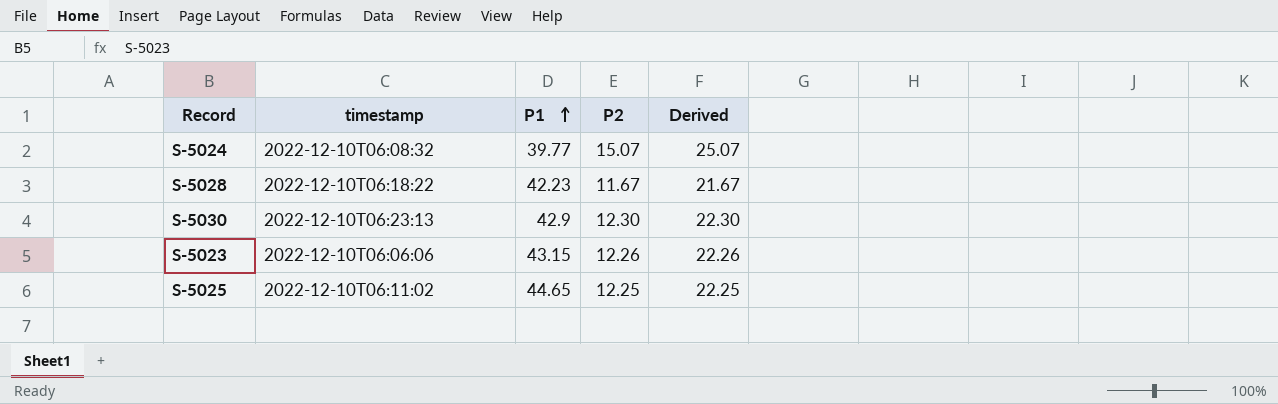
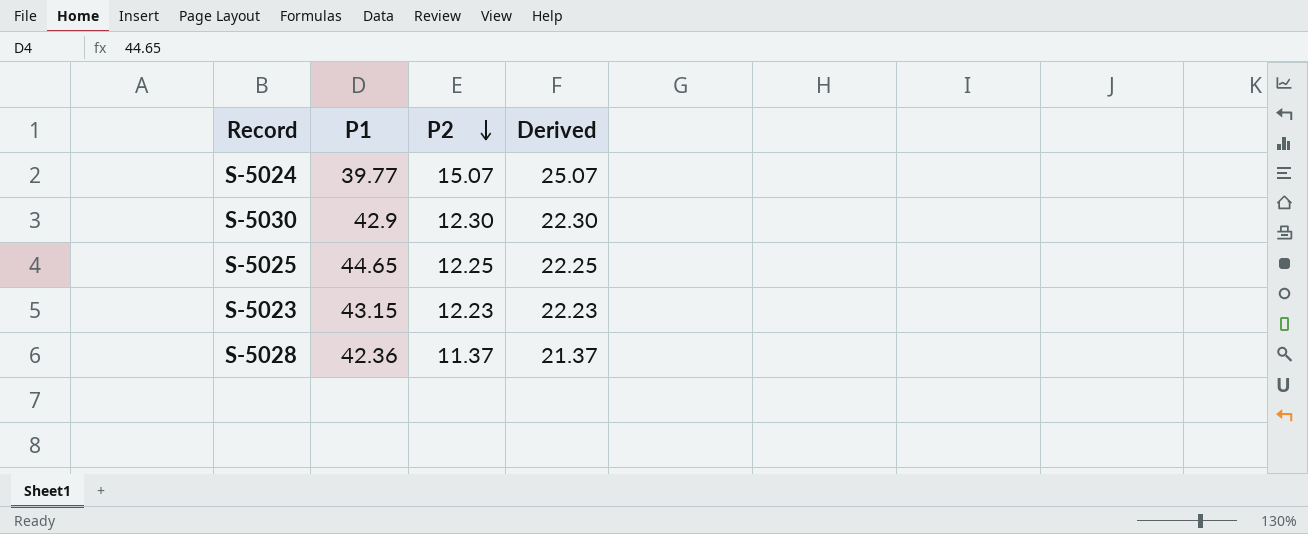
row order: P1 ascending -> P2 descending
column timestamp | position: 2 -> none
S-5023 | P2: 12.26 -> 12.23
S-5023 | Derived: 22.26 -> 22.23
S-5028 | P1: 42.23 -> 42.36
S-5028 | P2: 11.67 -> 11.37
S-5028 | Derived: 21.67 -> 21.37

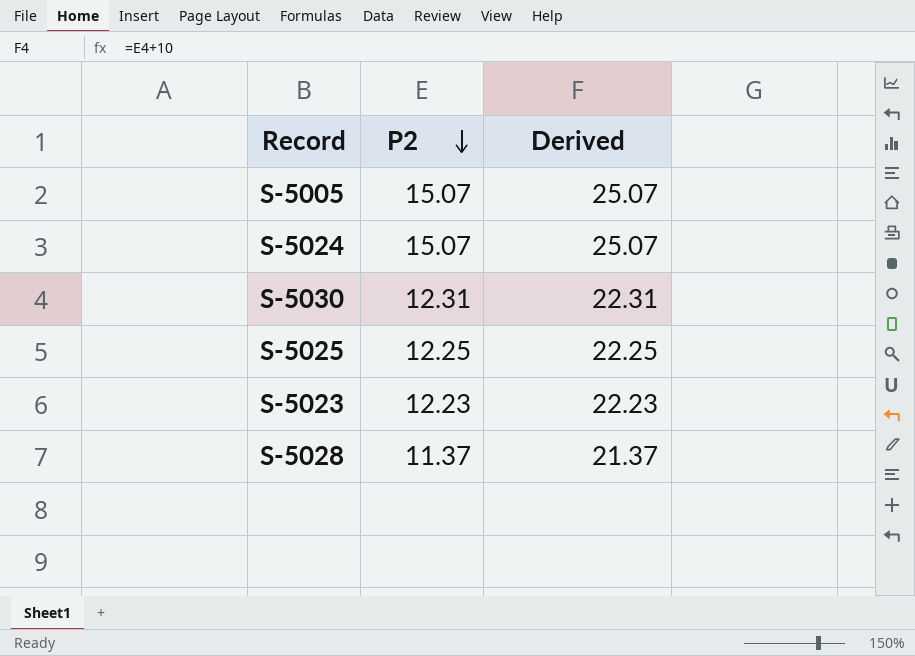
column P1 | position: 2 -> none
row S-5005: none -> 15.07 | 25.07
S-5030 | P2: 12.30 -> 12.31
S-5030 | Derived: 22.30 -> 22.31

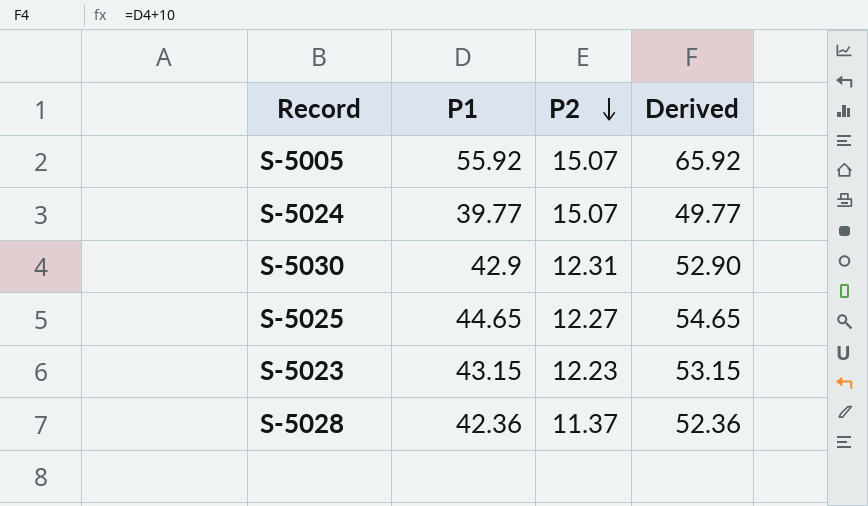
column P1 | position: none -> 2
column Derived | formula: [P2] + 10 -> [P1] + 10
S-5025 | P2: 12.25 -> 12.27

